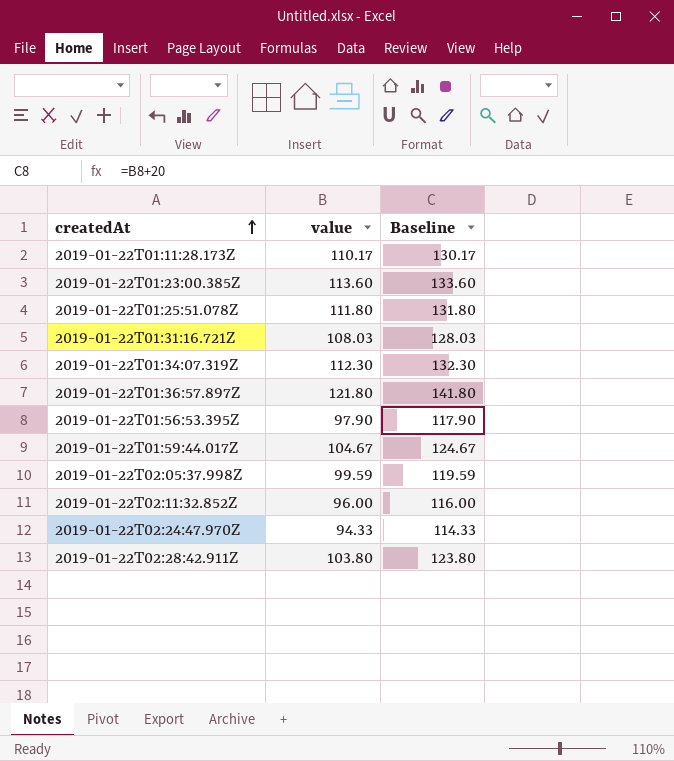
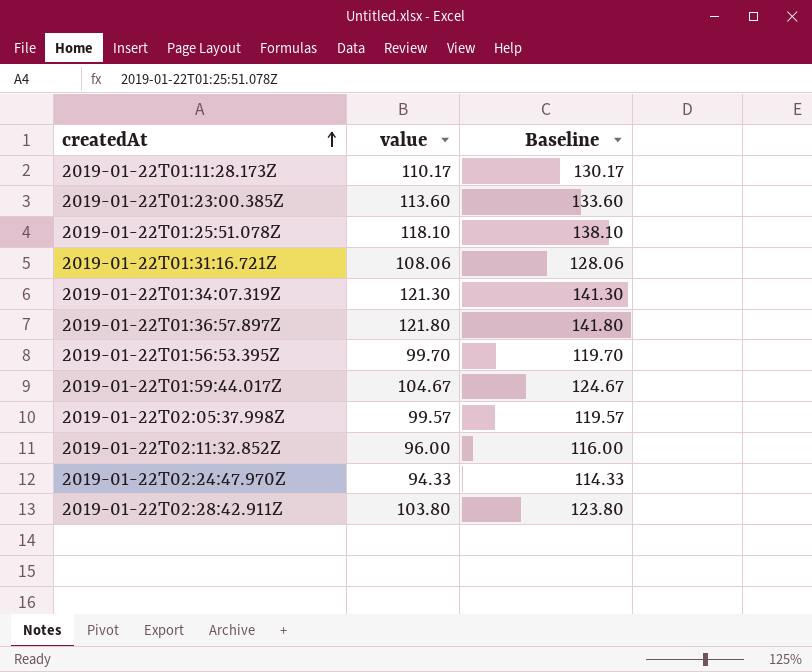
2019-01-22T01:25:51.078Z | value: 111.80 -> 118.10
2019-01-22T01:25:51.078Z | Baseline: 131.80 -> 138.10
2019-01-22T01:31:16.721Z | value: 108.03 -> 108.06
2019-01-22T01:31:16.721Z | Baseline: 128.03 -> 128.06
2019-01-22T01:34:07.319Z | value: 112.30 -> 121.30
2019-01-22T01:34:07.319Z | Baseline: 132.30 -> 141.30
2019-01-22T01:56:53.395Z | value: 97.90 -> 99.70
2019-01-22T01:56:53.395Z | Baseline: 117.90 -> 119.70
2019-01-22T02:05:37.998Z | value: 99.59 -> 99.57
2019-01-22T02:05:37.998Z | Baseline: 119.59 -> 119.57

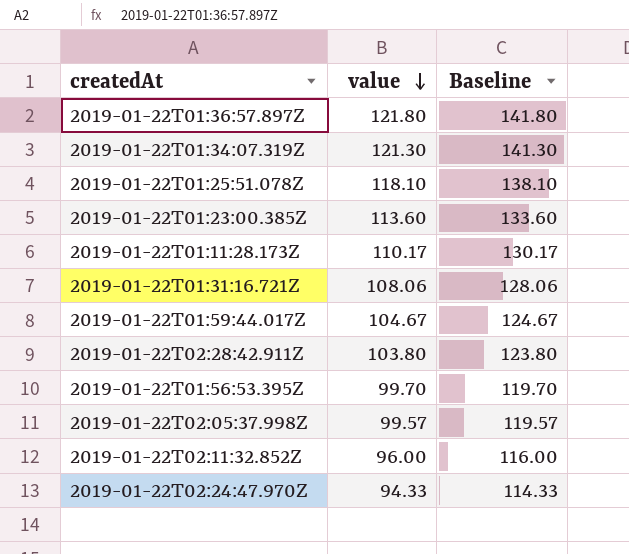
row order: createdAt ascending -> value descending

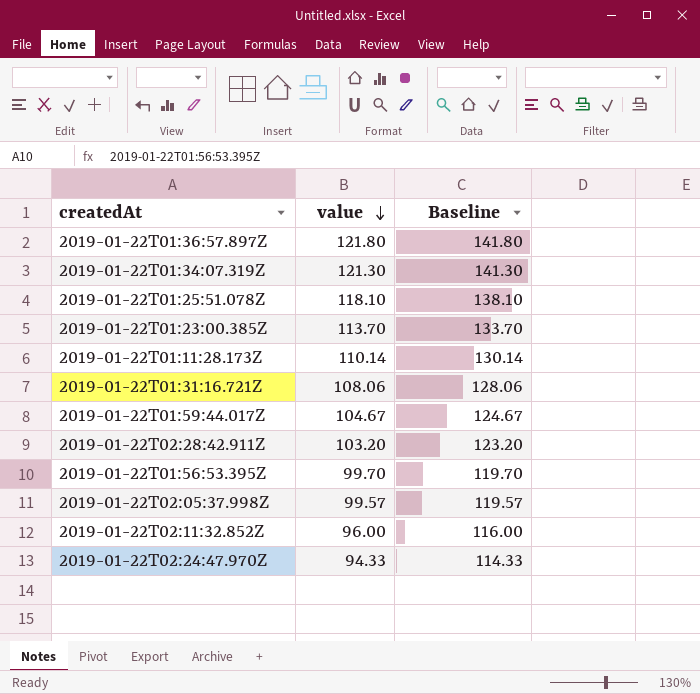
2019-01-22T01:23:00.385Z | value: 113.60 -> 113.70
2019-01-22T01:23:00.385Z | Baseline: 133.60 -> 133.70
2019-01-22T01:11:28.173Z | value: 110.17 -> 110.14
2019-01-22T01:11:28.173Z | Baseline: 130.17 -> 130.14
2019-01-22T02:28:42.911Z | value: 103.80 -> 103.20
2019-01-22T02:28:42.911Z | Baseline: 123.80 -> 123.20

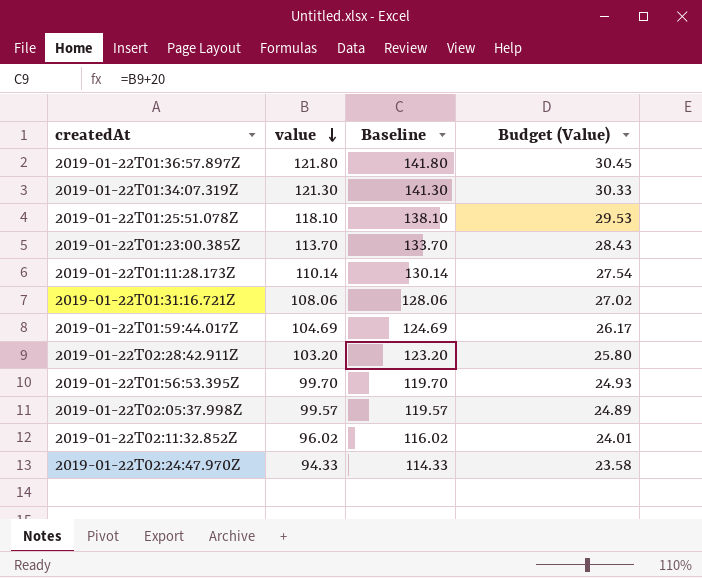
column Budget (Value) | formula: none -> [value] * 0.25
2019-01-22T01:59:44.017Z | value: 104.67 -> 104.69
2019-01-22T01:59:44.017Z | Baseline: 124.67 -> 124.69
2019-01-22T02:11:32.852Z | value: 96.00 -> 96.02
2019-01-22T02:11:32.852Z | Baseline: 116.00 -> 116.02

